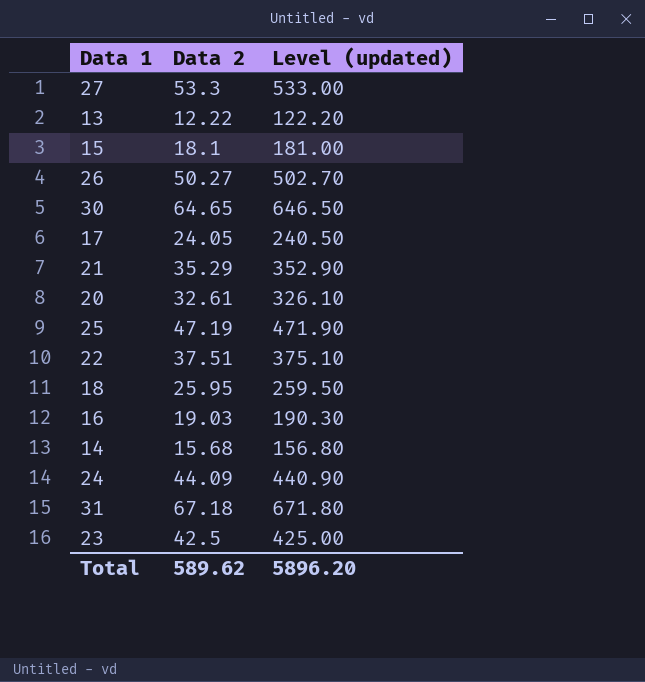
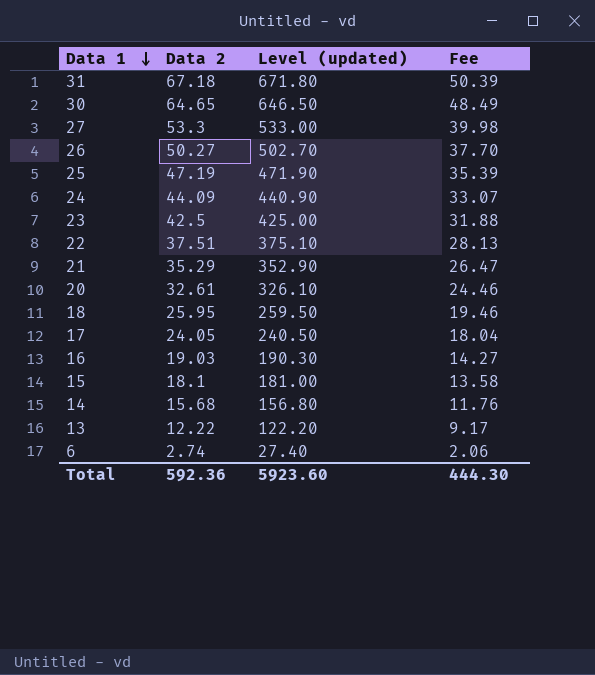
row order: none -> Data 1 descending
column Fee | formula: none -> [Data 2] * 0.75
row 6: none -> 2.74 | 27.40 | 2.06
Total | Data 2: 589.62 -> 592.36
Total | Level (updated): 5896.20 -> 5923.60

